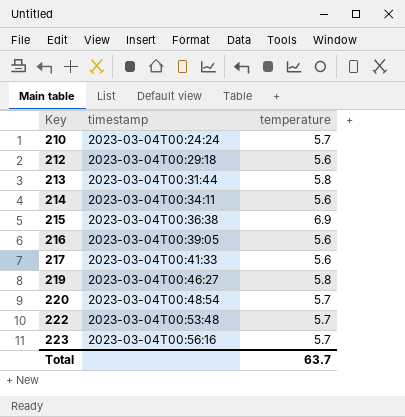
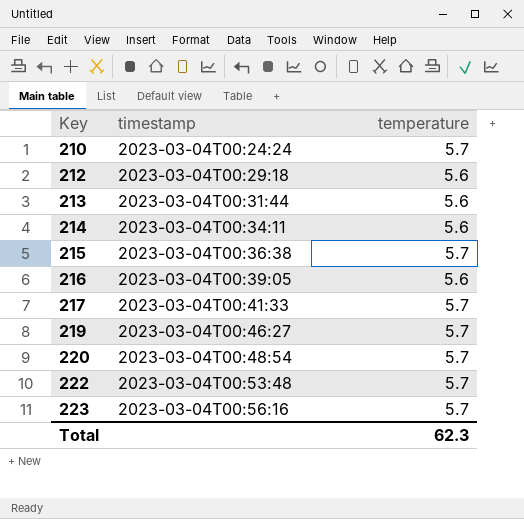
213 | temperature: 5.8 -> 5.6
215 | temperature: 6.9 -> 5.7
217 | temperature: 5.6 -> 5.7
219 | temperature: 5.8 -> 5.7
Total | temperature: 63.7 -> 62.3

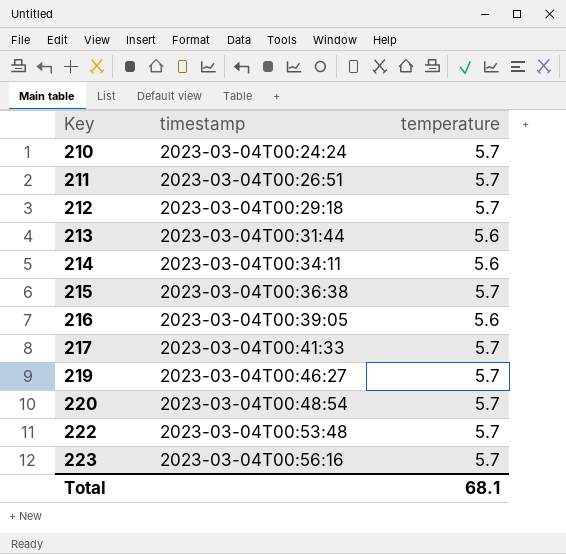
row 211: none -> 2023-03-04T00:26:51 | 5.7
212 | temperature: 5.6 -> 5.7
Total | temperature: 62.3 -> 68.1

